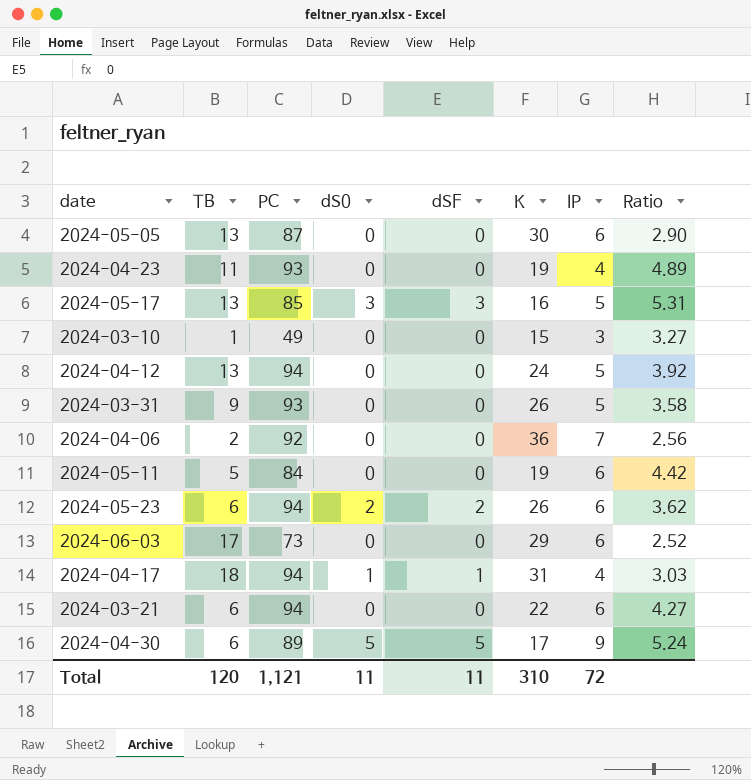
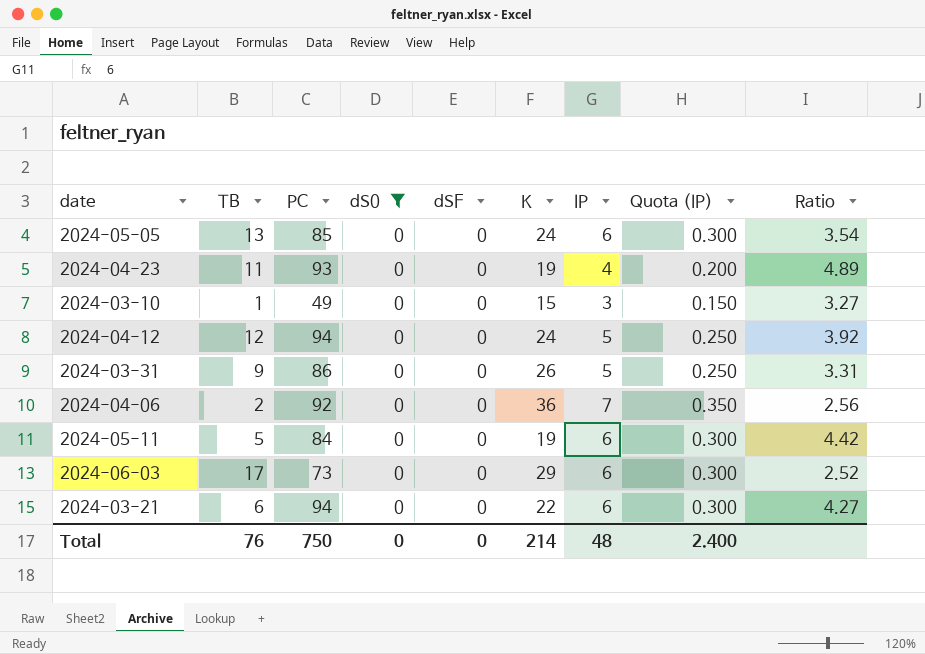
filter: none -> dS0 = 0
column Quota (IP) | formula: none -> [IP] * 0.05
2024-05-05 | PC: 87 -> 85
2024-05-05 | K: 30 -> 24
2024-05-05 | Ratio: 2.90 -> 3.54
2024-04-12 | TB: 13 -> 12
2024-03-31 | PC: 93 -> 86
2024-03-31 | Ratio: 3.58 -> 3.31
Total | TB: 120 -> 76
Total | PC: 1,121 -> 750
Total | dS0: 11 -> 0
Total | dSF: 11 -> 0
Total | K: 310 -> 214
Total | IP: 72 -> 48

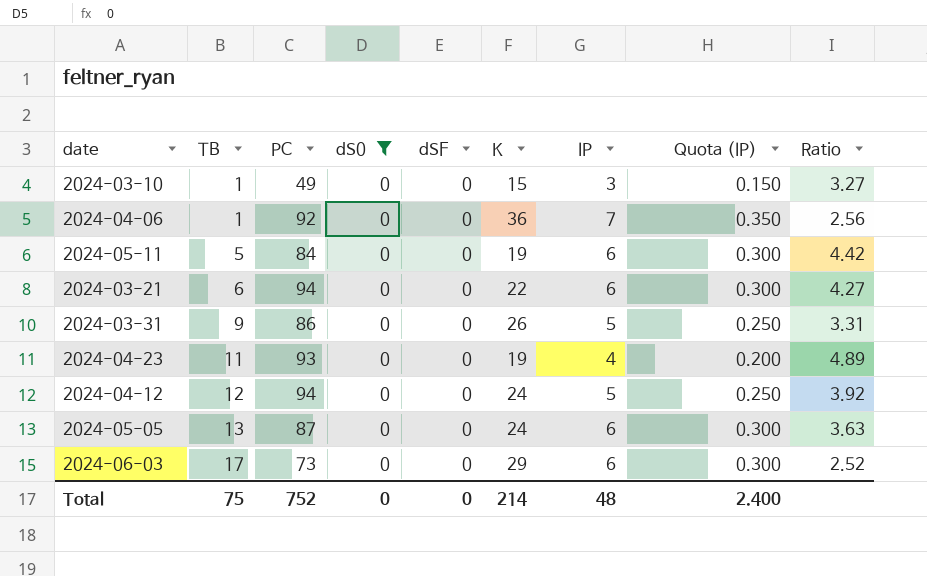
row order: none -> TB ascending
2024-04-06 | TB: 2 -> 1
2024-05-05 | PC: 85 -> 87
2024-05-05 | Ratio: 3.54 -> 3.63
Total | TB: 76 -> 75
Total | PC: 750 -> 752

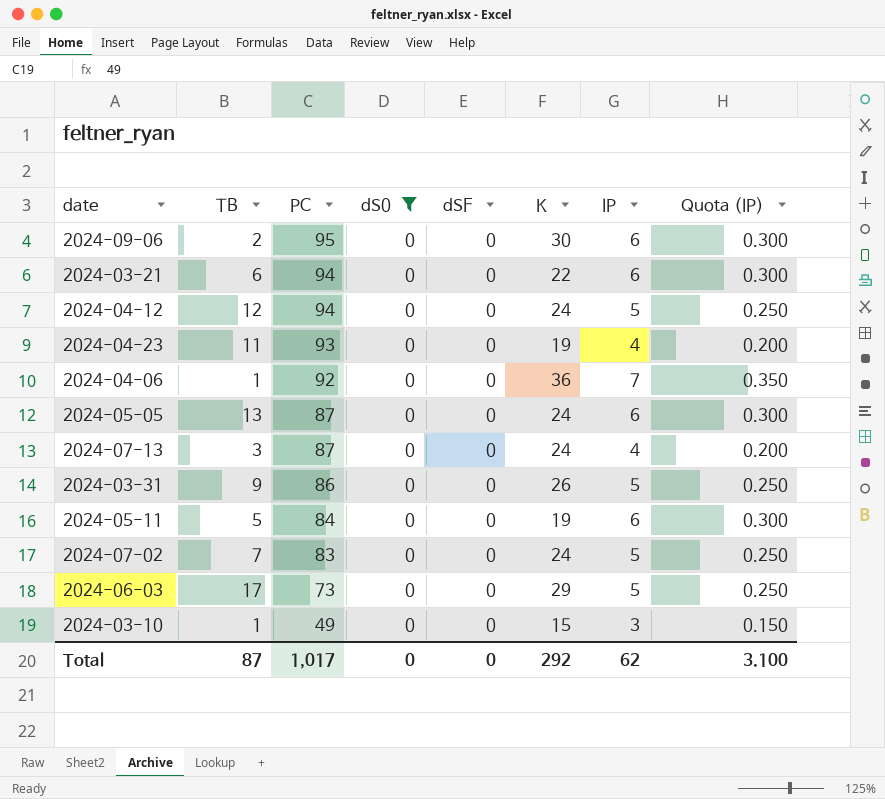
row order: TB ascending -> PC descending
column Ratio | formula: [PC] / [K] -> none
row 2024-09-06: none -> 2 | 95 | 0 | 0 | 30 | 6 | 0.300
row 2024-07-13: none -> 3 | 87 | 0 | 0 | 24 | 4 | 0.200
row 2024-07-02: none -> 7 | 83 | 0 | 0 | 24 | 5 | 0.250
2024-06-03 | IP: 6 -> 5
2024-06-03 | Quota (IP): 0.300 -> 0.250
Total | TB: 75 -> 87
Total | PC: 752 -> 1,017
Total | K: 214 -> 292
Total | IP: 48 -> 62
Total | Quota (IP): 2.400 -> 3.100

